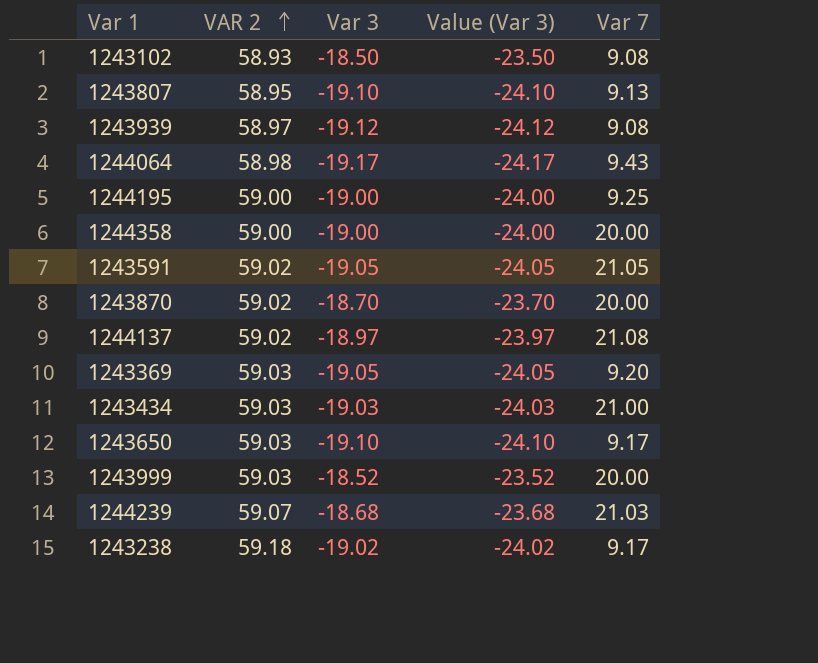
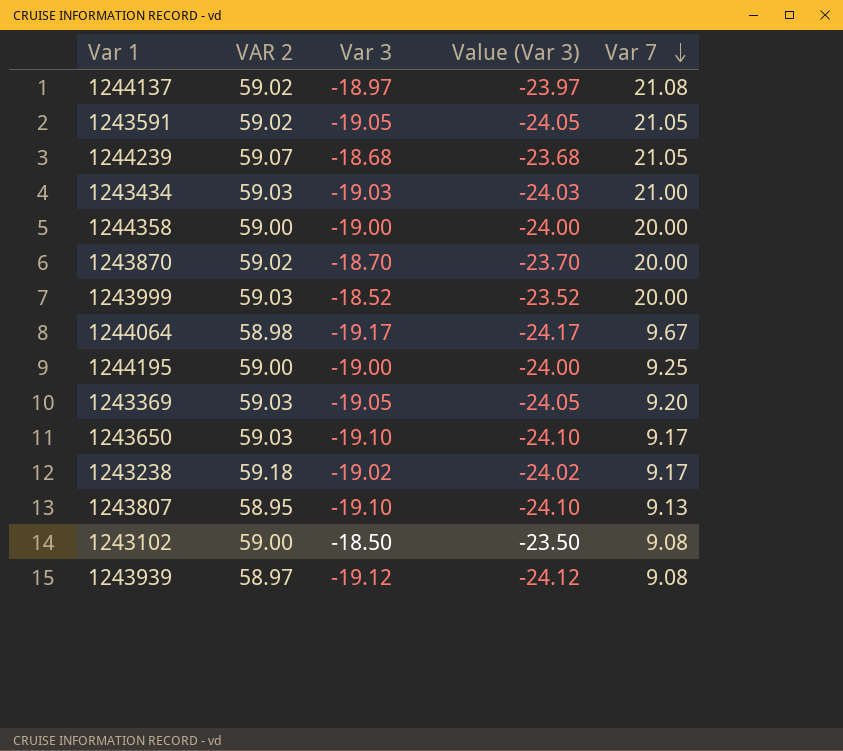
row order: VAR 2 ascending -> Var 7 descending
1244239 | Var 7: 21.03 -> 21.05
1244064 | Var 7: 9.43 -> 9.67
1243102 | VAR 2: 58.93 -> 59.00

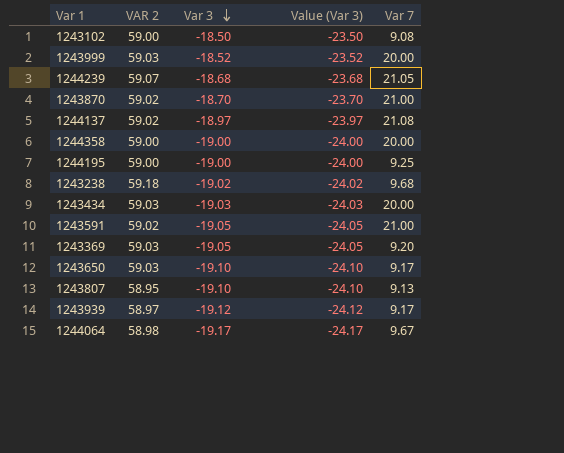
row order: Var 7 descending -> Var 3 descending
1243870 | Var 7: 20.00 -> 21.00
1243238 | Var 7: 9.17 -> 9.68
1243434 | Var 7: 21.00 -> 20.00
1243591 | Var 7: 21.05 -> 21.00
1243939 | Var 7: 9.08 -> 9.17

